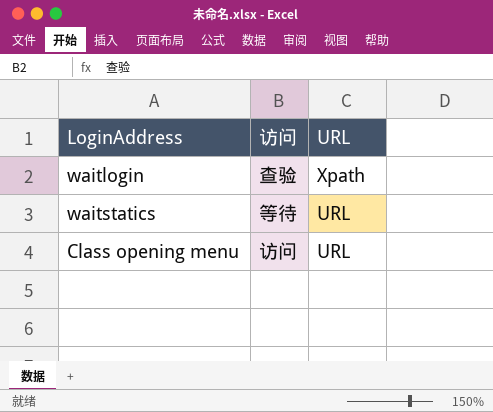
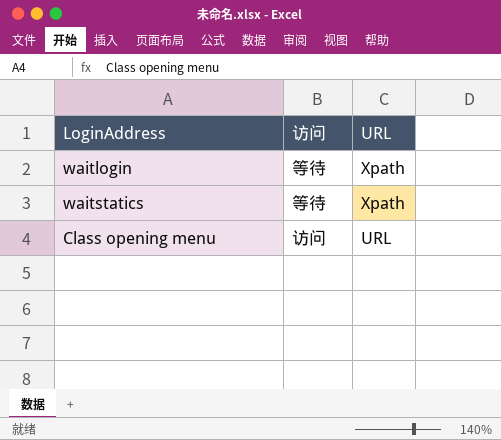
waitlogin | 访问: 查验 -> 等待
waitstatics | URL: URL -> Xpath

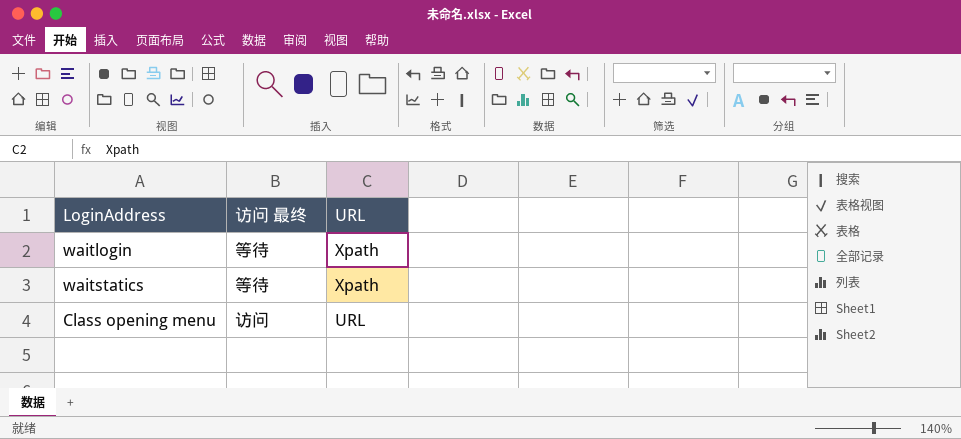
column name: 访问 -> 访问 最终

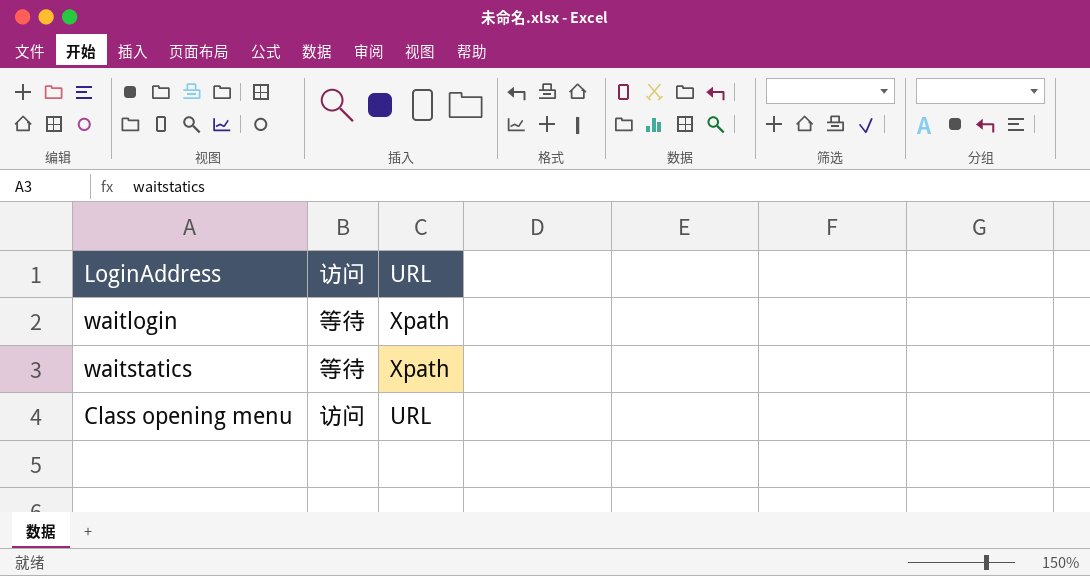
column name: 访问 最终 -> 访问

